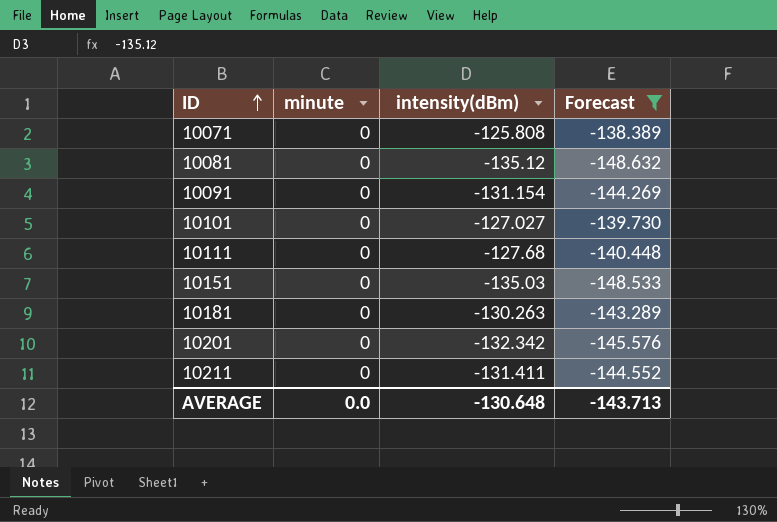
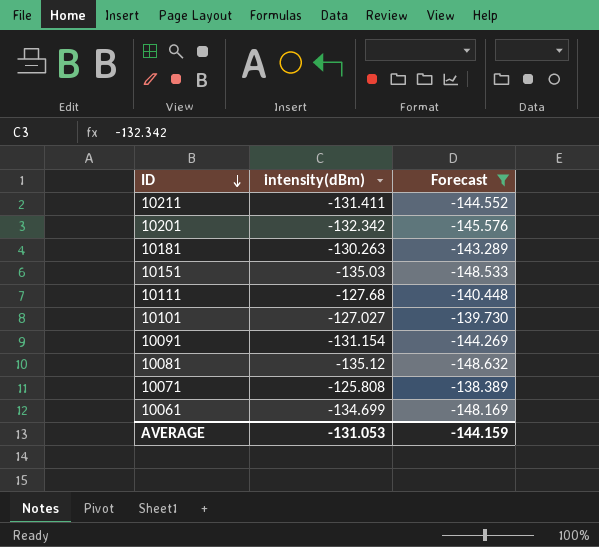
row order: ID ascending -> ID descending
column minute | position: 2 -> none
row 10061: none -> -134.699 | -148.169
AVERAGE | intensity(dBm): -130.648 -> -131.053
AVERAGE | Forecast: -143.713 -> -144.159

